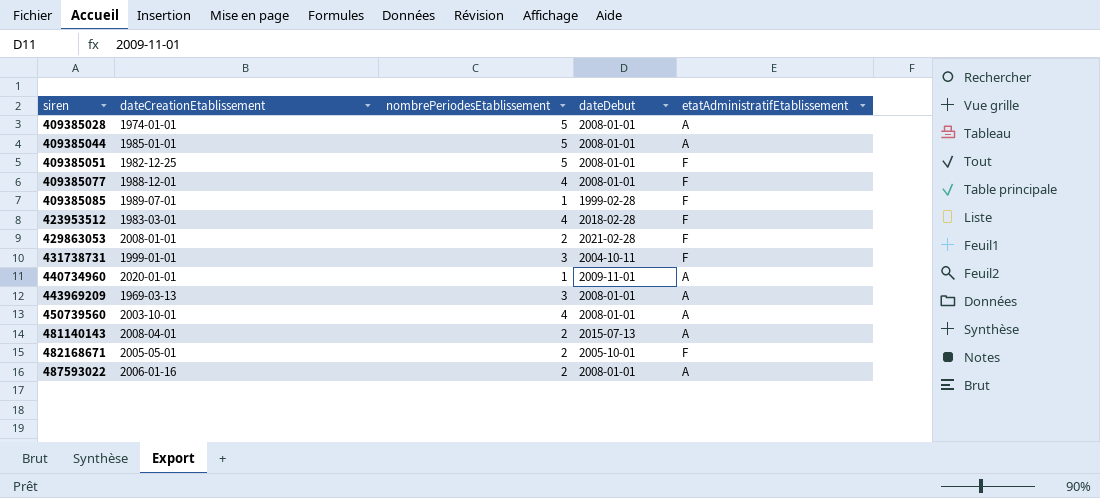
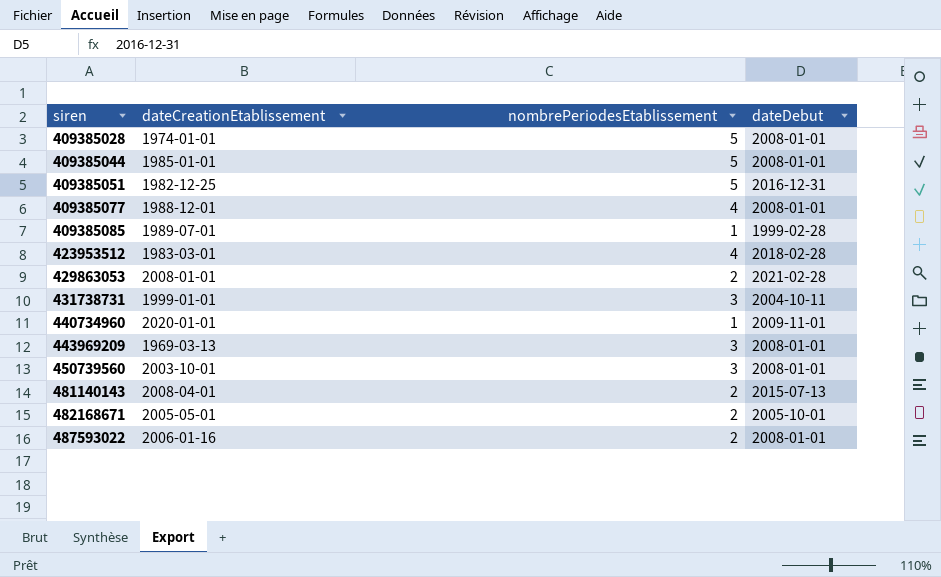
column etatAdministratifEtablissement | position: 5 -> none
409385051 | dateDebut: 2008-01-01 -> 2016-12-31
450739560 | nombrePeriodesEtablissement: 4 -> 3

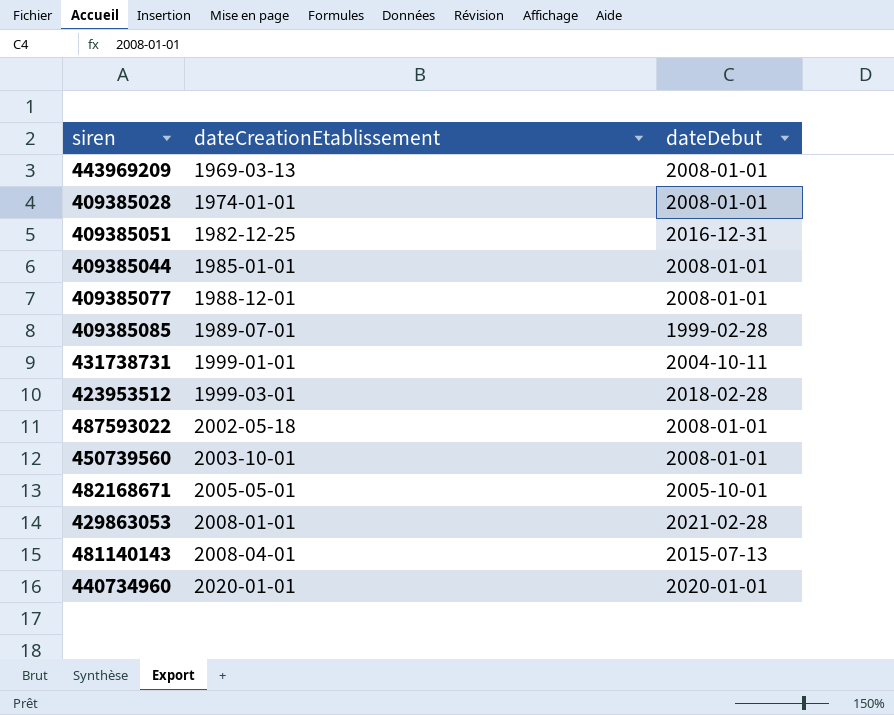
row order: siren ascending -> dateCreationEtablissement ascending
column nombrePeriodesEtablissement | position: 3 -> none
423953512 | dateCreationEtablissement: 1983-03-01 -> 1999-03-01
487593022 | dateCreationEtablissement: 2006-01-16 -> 2002-05-18
440734960 | dateDebut: 2009-11-01 -> 2020-01-01

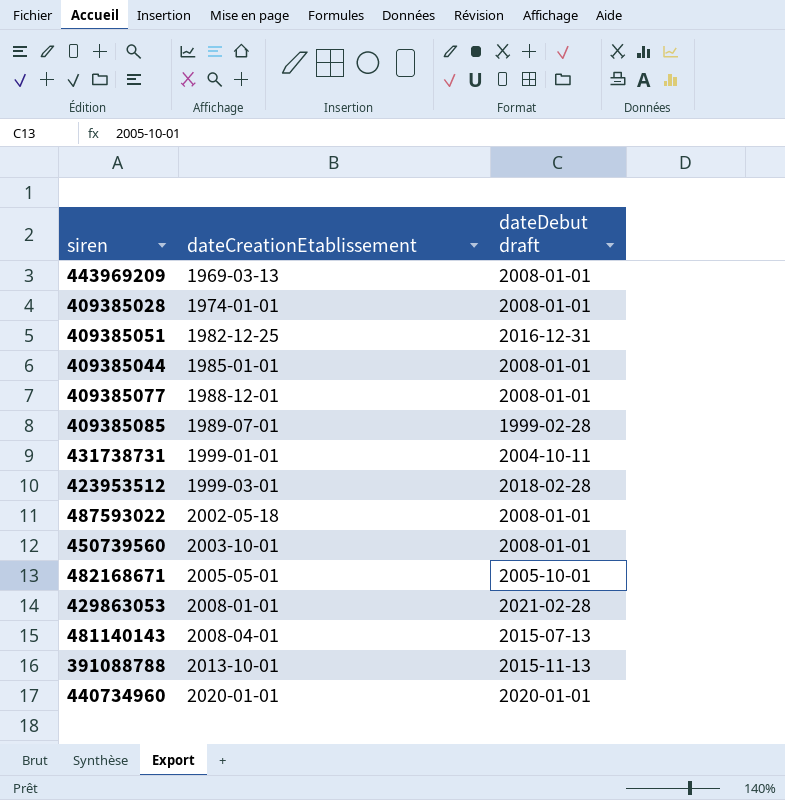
column name: dateDebut -> dateDebut draft
row 391088788: none -> 2013-10-01 | 2015-11-13

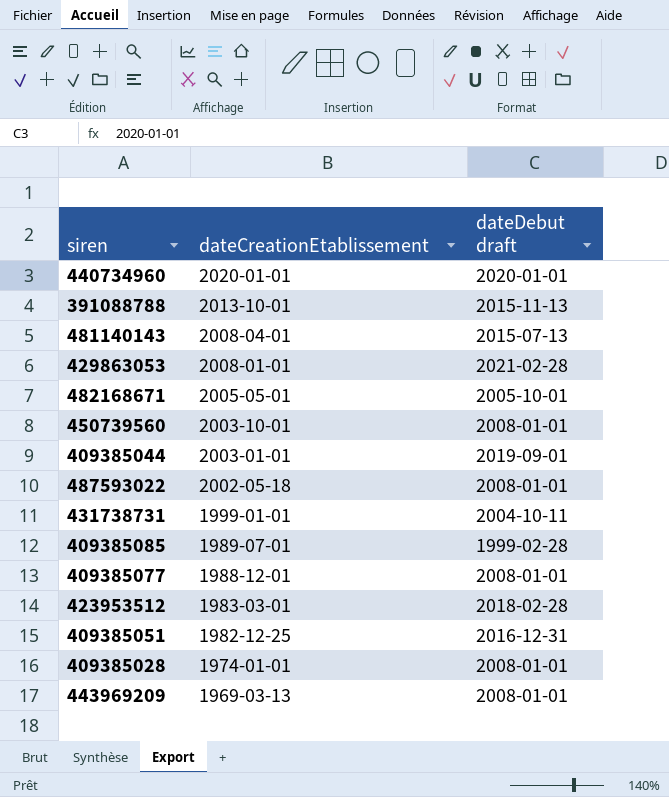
row order: dateCreationEtablissement ascending -> dateCreationEtablissement descending
409385044 | dateCreationEtablissement: 1985-01-01 -> 2003-01-01
409385044 | dateDebut draft: 2008-01-01 -> 2019-09-01
423953512 | dateCreationEtablissement: 1999-03-01 -> 1983-03-01

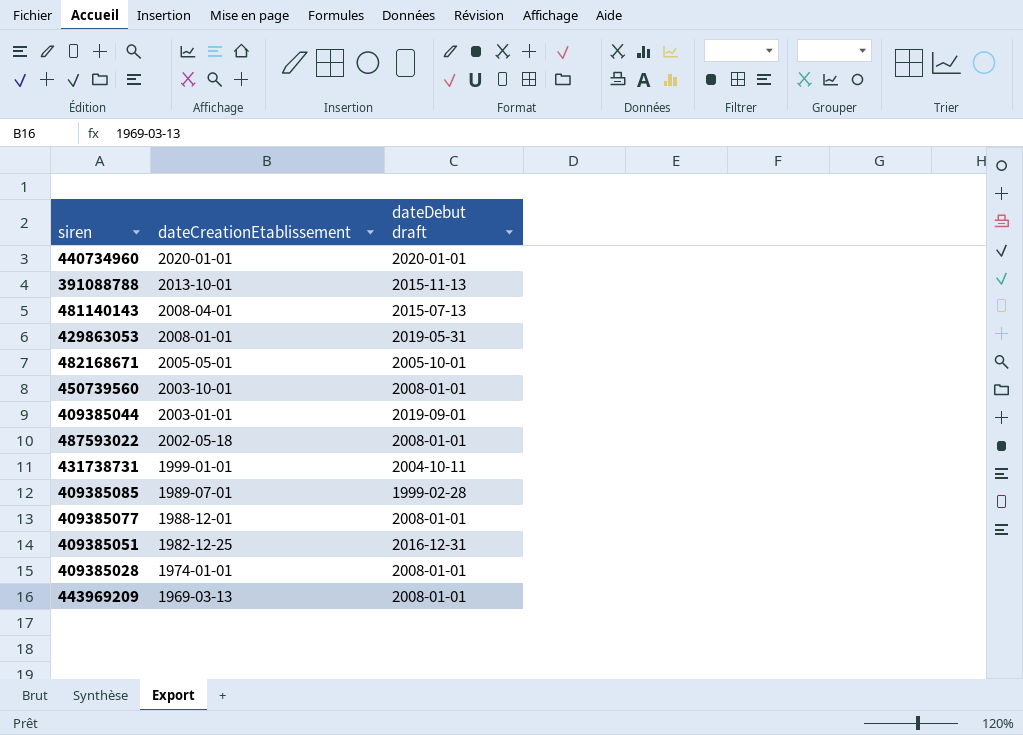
row 423953512: 1983-03-01 | 2018-02-28 -> none
429863053 | dateDebut draft: 2021-02-28 -> 2019-05-31

